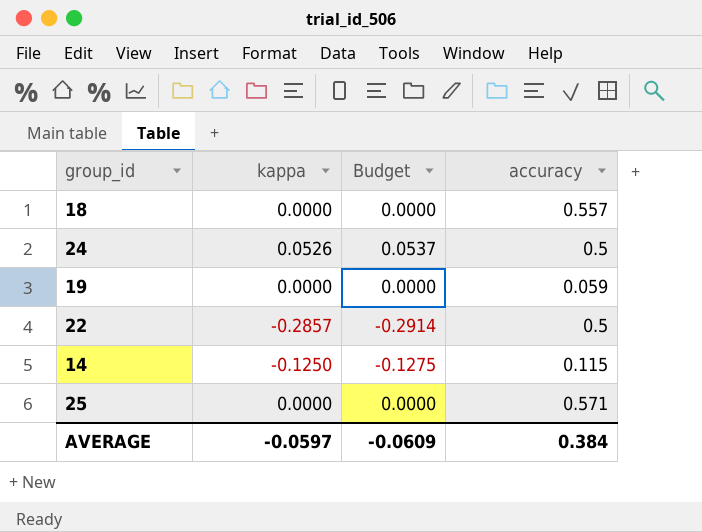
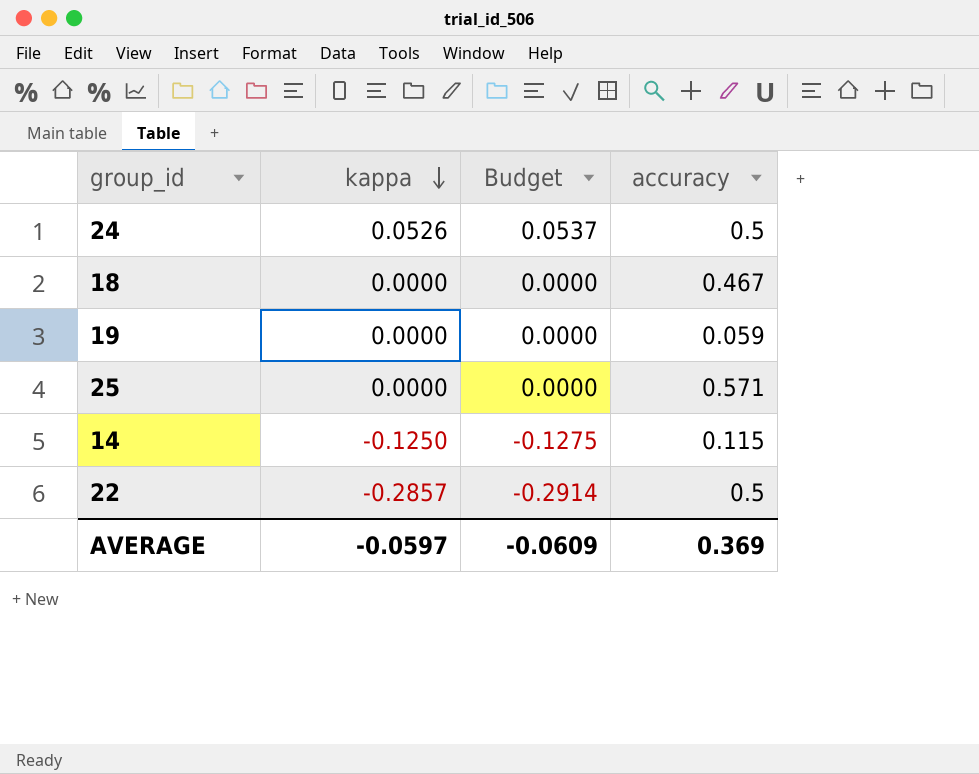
row order: none -> kappa descending
18 | accuracy: 0.557 -> 0.467
AVERAGE | accuracy: 0.384 -> 0.369

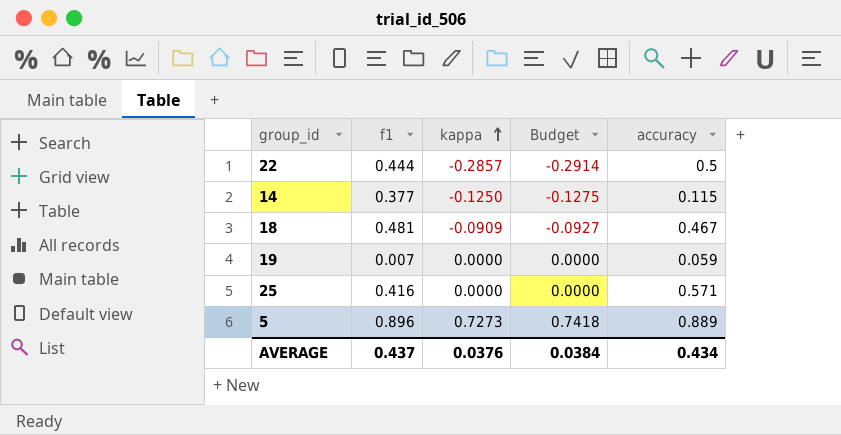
row order: kappa descending -> kappa ascending
column f1 | position: none -> 2
row 24: 0.0526 | 0.0537 | 0.5 -> none
18 | kappa: 0.0000 -> -0.0909
18 | Budget: 0.0000 -> -0.0927
row 5: none -> 0.896 | 0.7273 | 0.7418 | 0.889
AVERAGE | kappa: -0.0597 -> 0.0376
AVERAGE | Budget: -0.0609 -> 0.0384
AVERAGE | accuracy: 0.369 -> 0.434

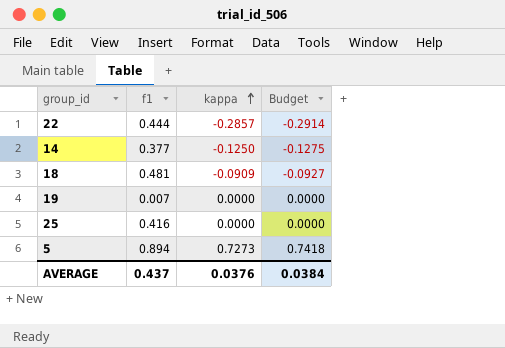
column accuracy | position: 5 -> none
5 | f1: 0.896 -> 0.894

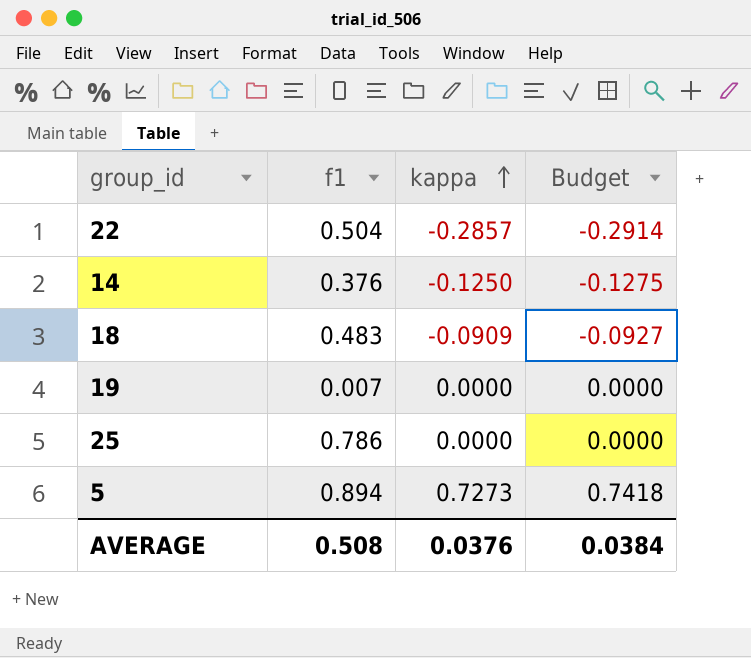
22 | f1: 0.444 -> 0.504
14 | f1: 0.377 -> 0.376
18 | f1: 0.481 -> 0.483
25 | f1: 0.416 -> 0.786
AVERAGE | f1: 0.437 -> 0.508

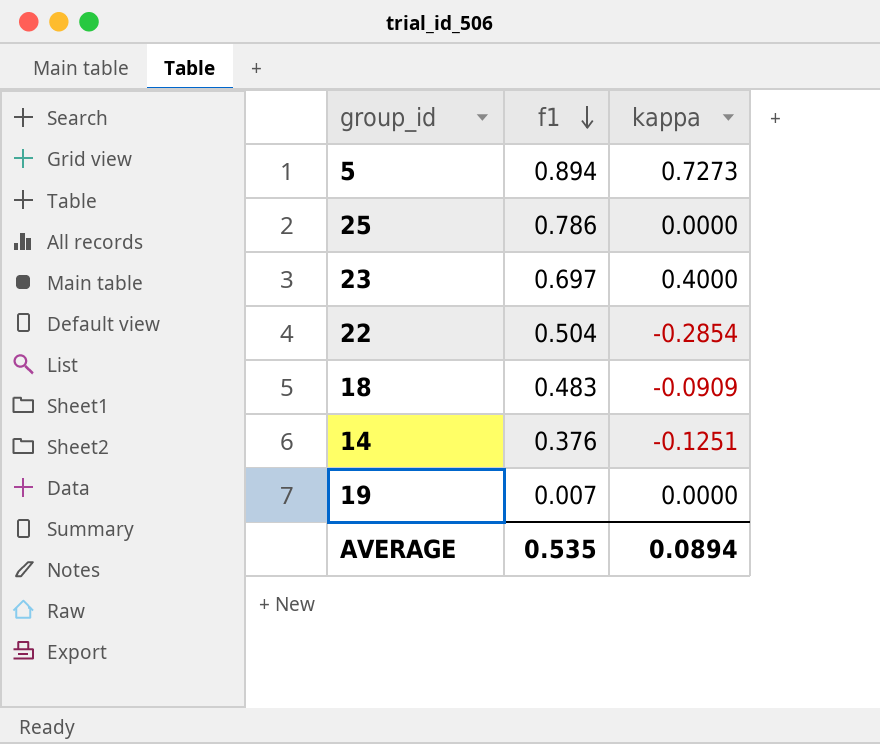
row order: kappa ascending -> f1 descending
column Budget | formula: [kappa] * 1.02 -> none
row 23: none -> 0.697 | 0.4000
22 | kappa: -0.2857 -> -0.2854
14 | kappa: -0.1250 -> -0.1251
AVERAGE | f1: 0.508 -> 0.535
AVERAGE | kappa: 0.0376 -> 0.0894

